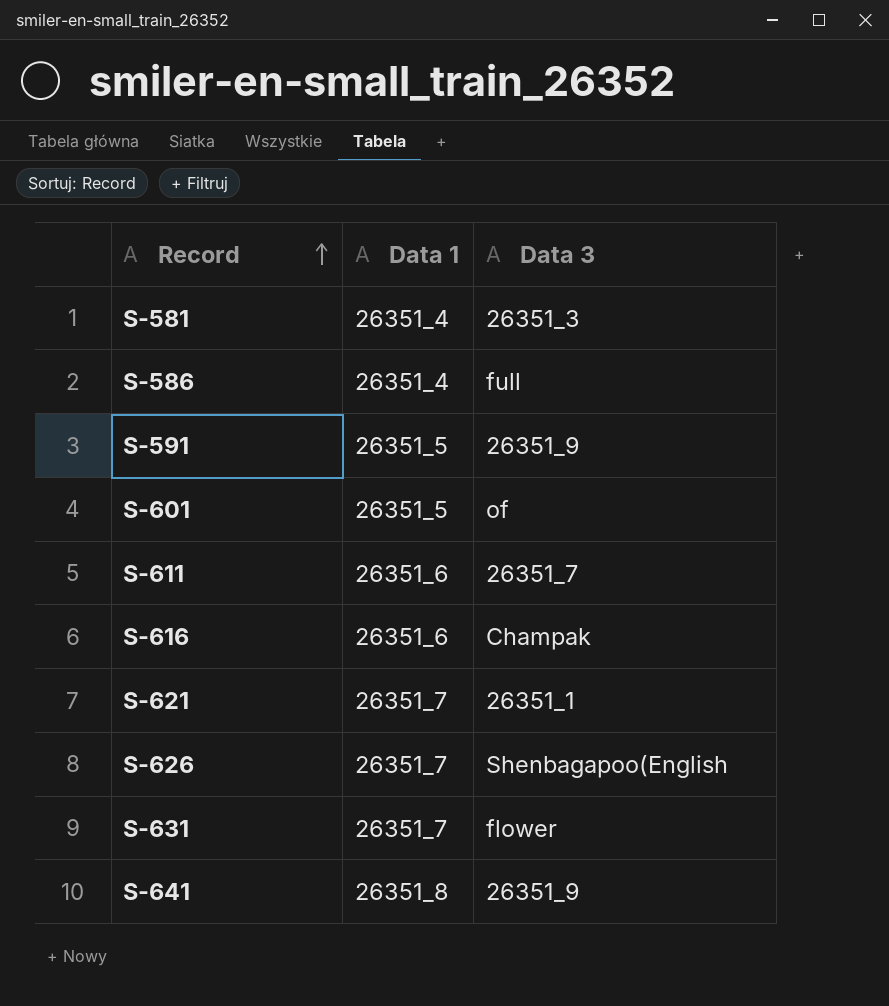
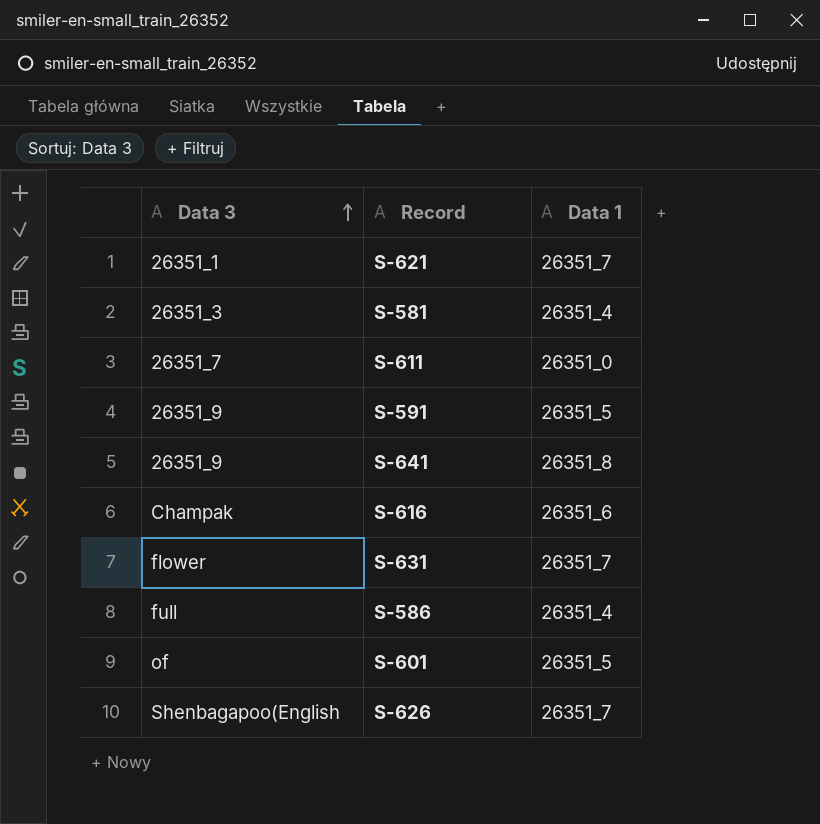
row order: Record ascending -> Data 3 ascending
column Data 3 | position: 3 -> 1
S-611 | Data 1: 26351_6 -> 26351_0

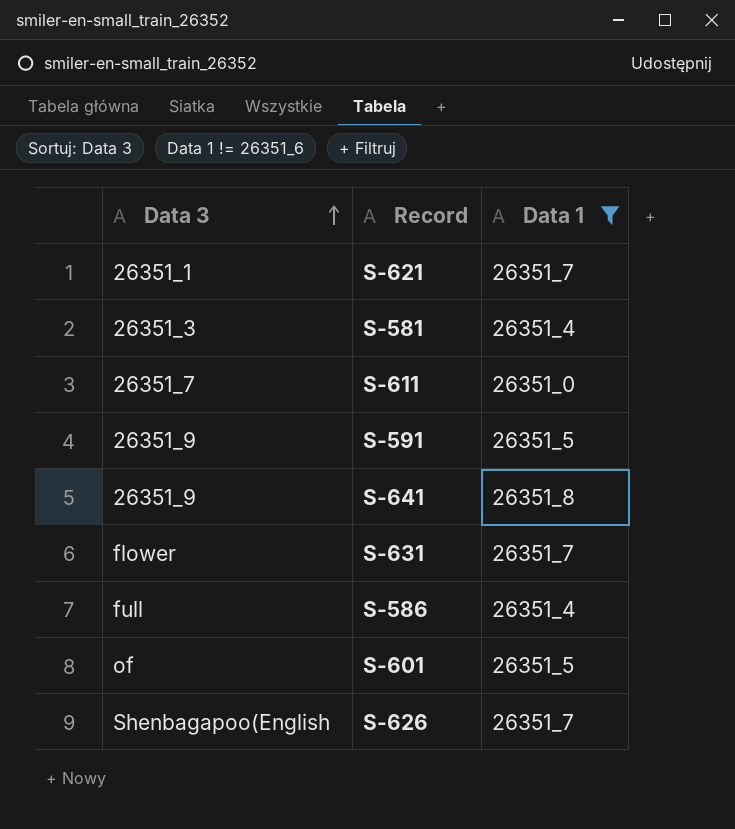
filter: none -> Data 1 != 26351_6

